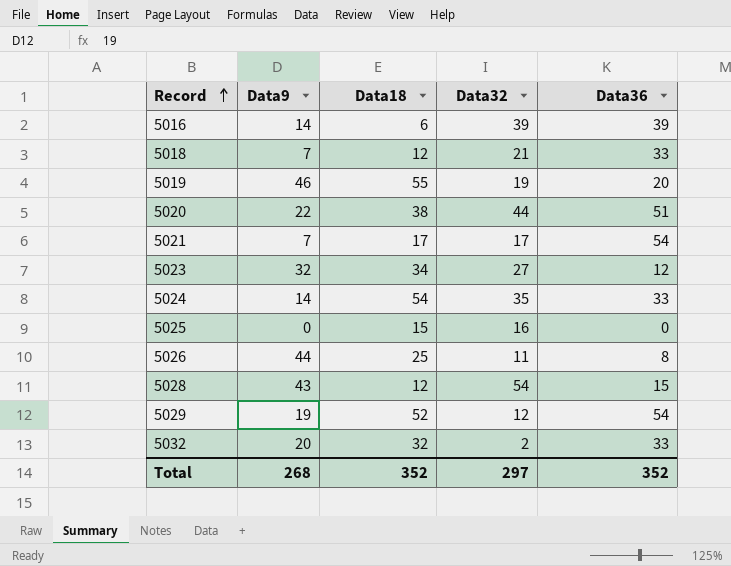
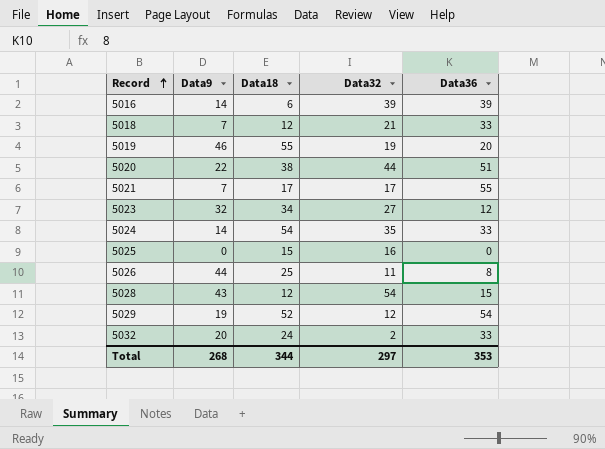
5021 | Data36: 54 -> 55
5032 | Data18: 32 -> 24
Total | Data18: 352 -> 344
Total | Data36: 352 -> 353

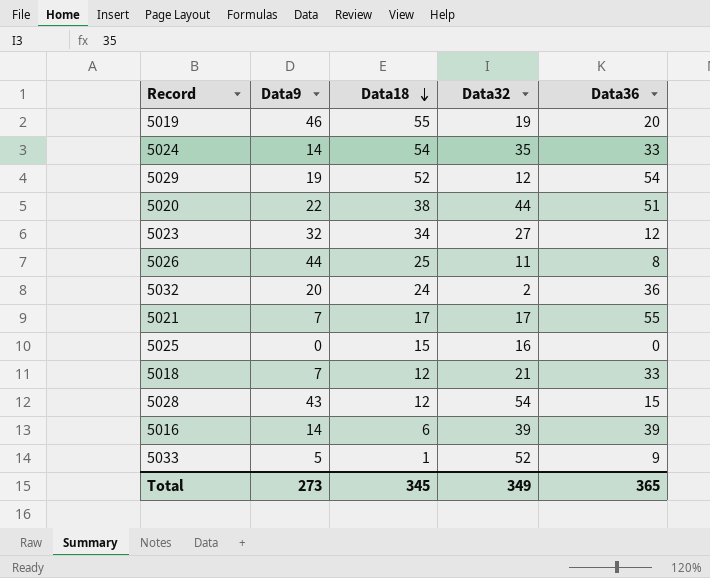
row order: Record ascending -> Data18 descending
5032 | Data36: 33 -> 36
row 5033: none -> 5 | 1 | 52 | 9
Total | Data9: 268 -> 273
Total | Data18: 344 -> 345
Total | Data32: 297 -> 349
Total | Data36: 353 -> 365

